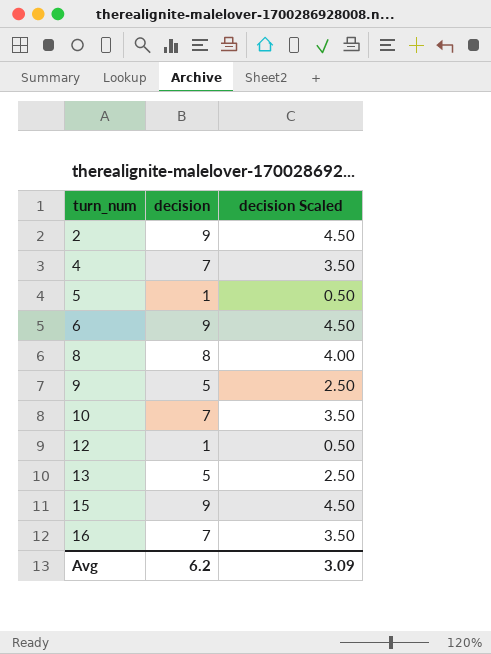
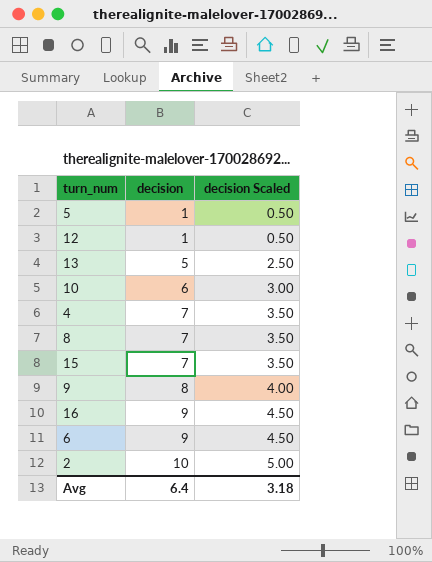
row order: turn_num ascending -> decision ascending
10 | decision: 7 -> 6
10 | decision Scaled: 3.50 -> 3.00
8 | decision: 8 -> 7
8 | decision Scaled: 4.00 -> 3.50
15 | decision: 9 -> 7
15 | decision Scaled: 4.50 -> 3.50
9 | decision: 5 -> 8
9 | decision Scaled: 2.50 -> 4.00
16 | decision: 7 -> 9
16 | decision Scaled: 3.50 -> 4.50
2 | decision: 9 -> 10
2 | decision Scaled: 4.50 -> 5.00
Avg | decision: 6.2 -> 6.4
Avg | decision Scaled: 3.09 -> 3.18

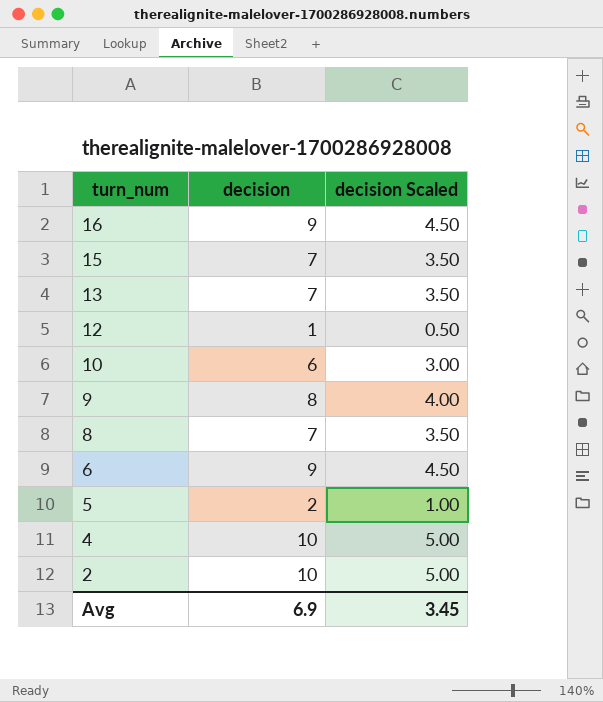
row order: decision ascending -> turn_num descending
13 | decision: 5 -> 7
13 | decision Scaled: 2.50 -> 3.50
5 | decision: 1 -> 2
5 | decision Scaled: 0.50 -> 1.00
4 | decision: 7 -> 10
4 | decision Scaled: 3.50 -> 5.00
Avg | decision: 6.4 -> 6.9
Avg | decision Scaled: 3.18 -> 3.45

